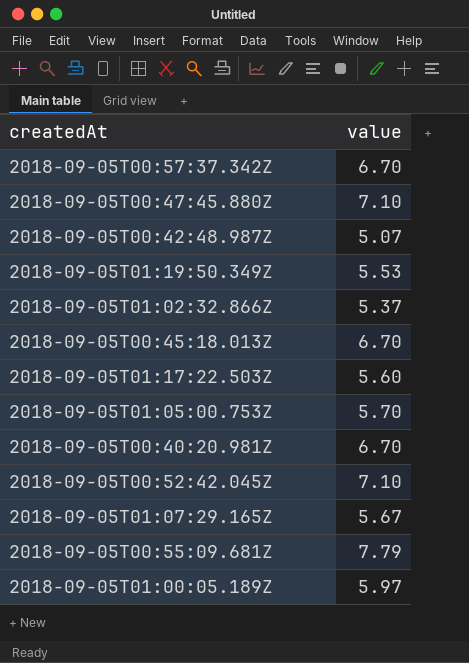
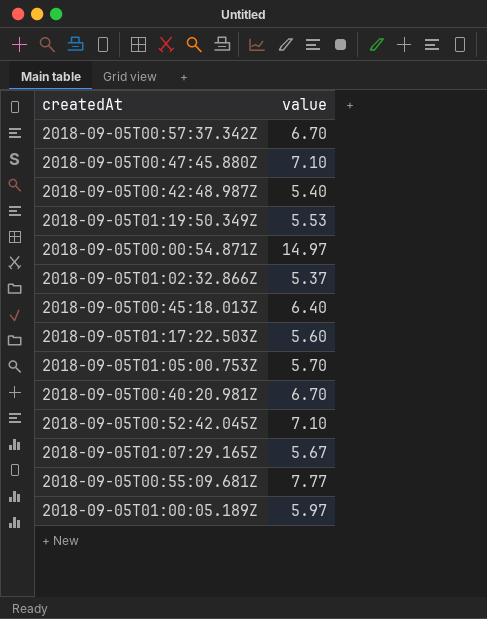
2018-09-05T00:42:48.987Z | value: 5.07 -> 5.40
row 2018-09-05T00:00:54.871Z: none -> 14.97
2018-09-05T00:45:18.013Z | value: 6.70 -> 6.40
2018-09-05T00:55:09.681Z | value: 7.79 -> 7.77

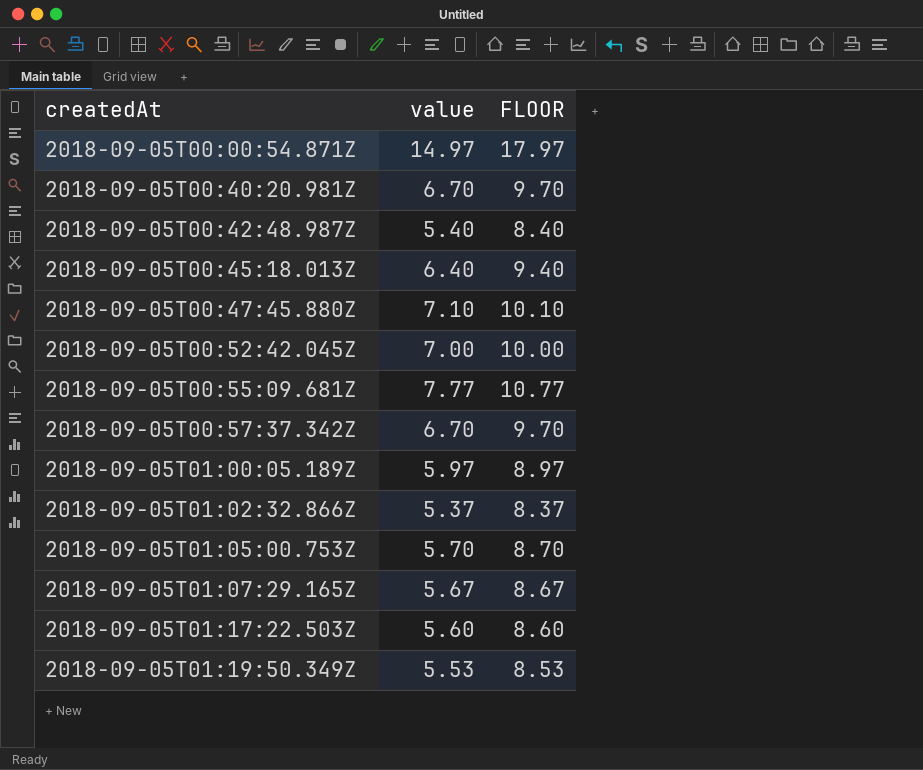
row order: none -> createdAt ascending
column FLOOR | formula: none -> [value] + 3
2018-09-05T00:52:42.045Z | value: 7.10 -> 7.00

